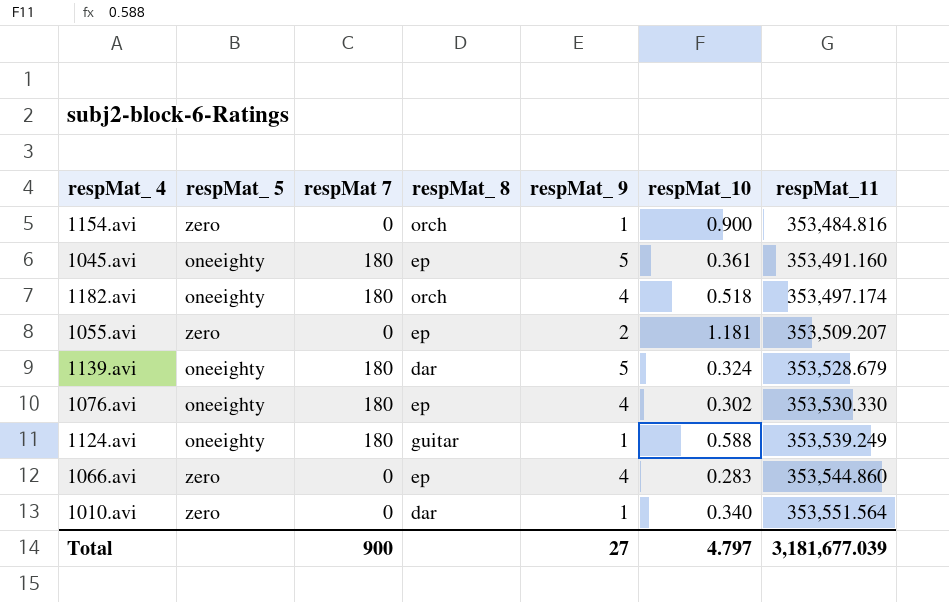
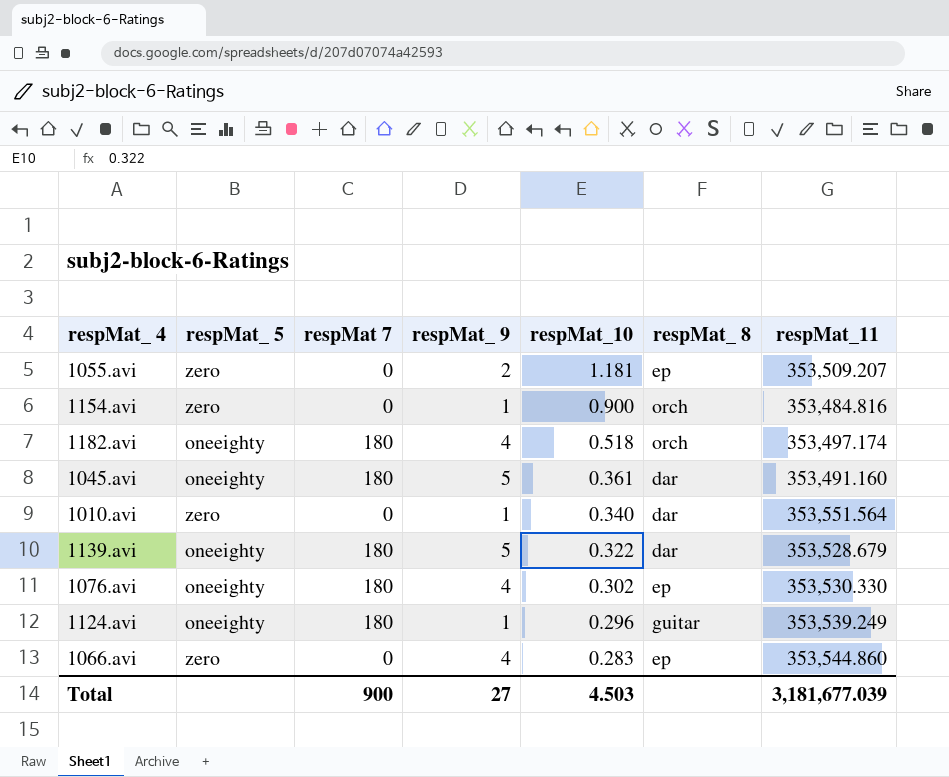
row order: respMat_11 ascending -> respMat_10 descending
column respMat_ 8 | position: 4 -> 6
1045.avi | respMat_ 8: ep -> dar
1139.avi | respMat_10: 0.324 -> 0.322
1124.avi | respMat_10: 0.588 -> 0.296
Total | respMat_10: 4.797 -> 4.503

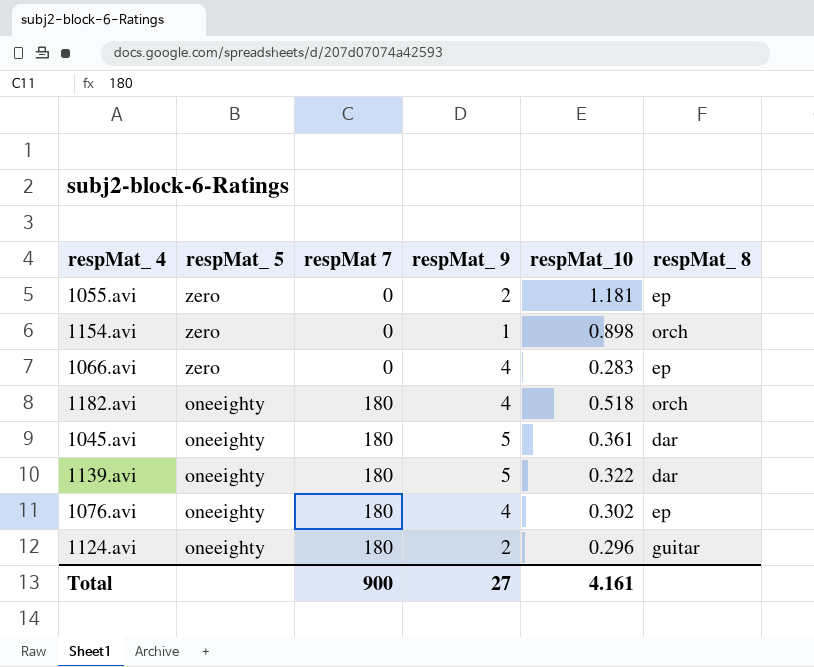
row order: respMat_10 descending -> respMat_ 5 descending
column respMat_11 | position: 7 -> none
row 1010.avi: zero | 0 | 1 | 0.340 | dar | 353,551.564 -> none
1154.avi | respMat_10: 0.900 -> 0.898
1124.avi | respMat_ 9: 1 -> 2
Total | respMat_10: 4.503 -> 4.161

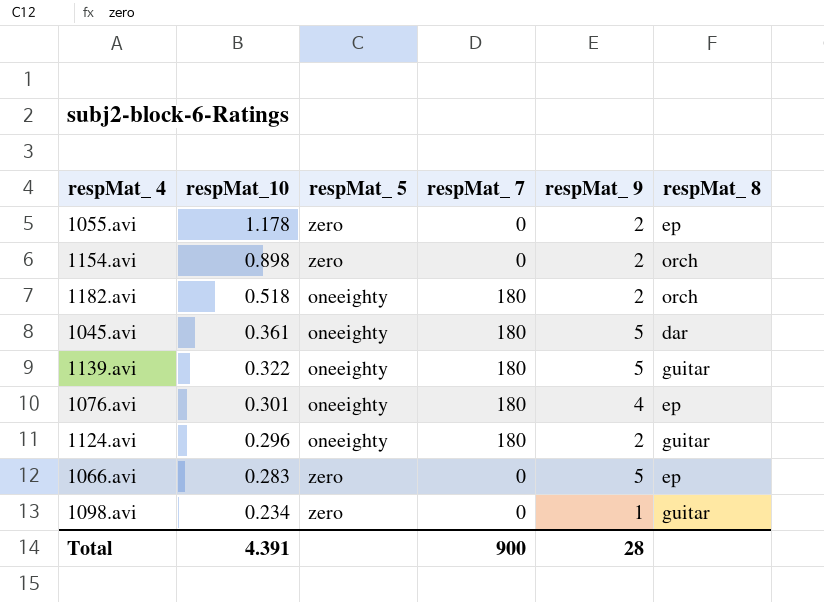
row order: respMat_ 5 descending -> respMat_10 descending
column respMat_10 | position: 5 -> 2
column name: respMat 7 -> respMat_ 7
1055.avi | respMat_10: 1.181 -> 1.178
1154.avi | respMat_ 9: 1 -> 2
1182.avi | respMat_ 9: 4 -> 2
1139.avi | respMat_ 8: dar -> guitar
1076.avi | respMat_10: 0.302 -> 0.301
1066.avi | respMat_ 9: 4 -> 5
row 1098.avi: none -> 0.234 | zero | 0 | 1 | guitar
Total | respMat_10: 4.161 -> 4.391
Total | respMat_ 9: 27 -> 28

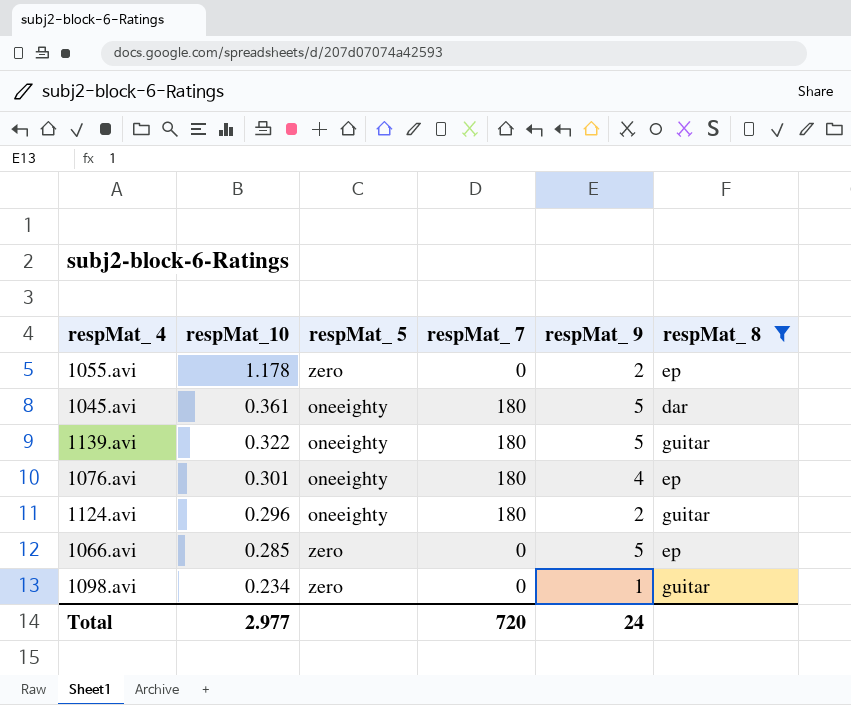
filter: none -> respMat_ 8 != orch
1066.avi | respMat_10: 0.283 -> 0.285
Total | respMat_10: 4.391 -> 2.977
Total | respMat_ 7: 900 -> 720
Total | respMat_ 9: 28 -> 24

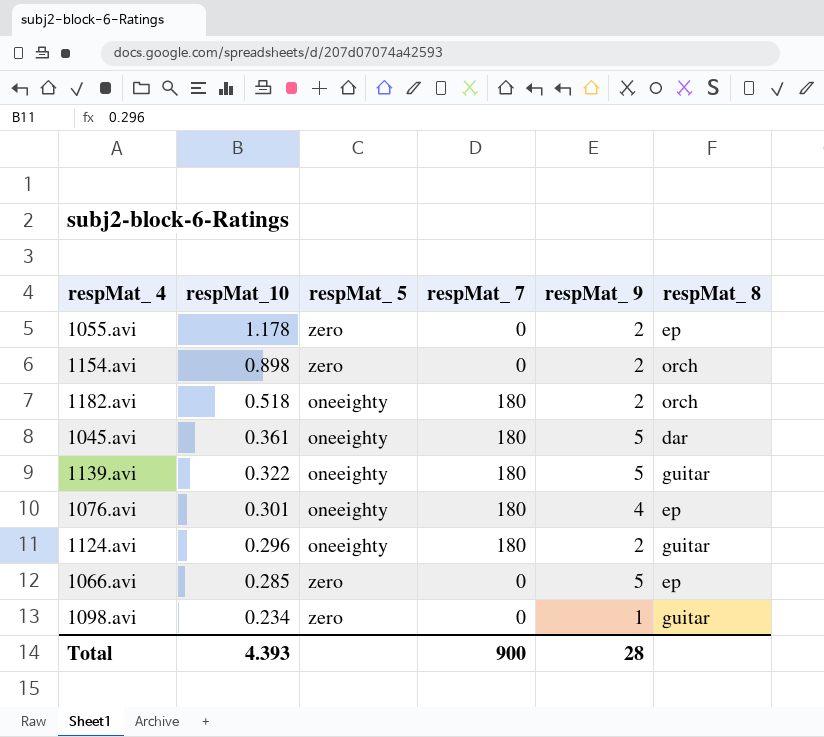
filter: respMat_ 8 != orch -> none
Total | respMat_10: 2.977 -> 4.393
Total | respMat_ 7: 720 -> 900
Total | respMat_ 9: 24 -> 28

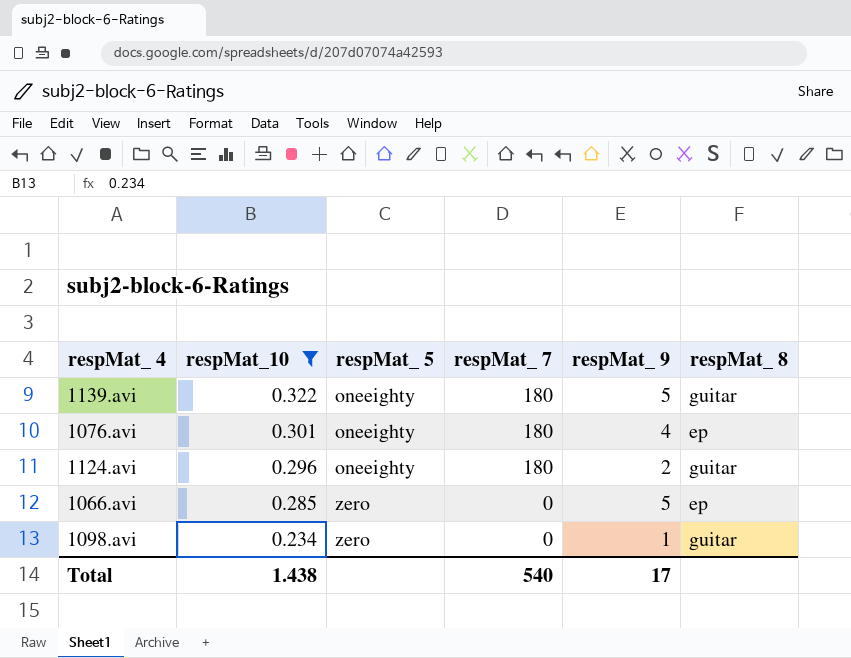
filter: none -> respMat_10 <= 0.322
Total | respMat_10: 4.393 -> 1.438
Total | respMat_ 7: 900 -> 540
Total | respMat_ 9: 28 -> 17

